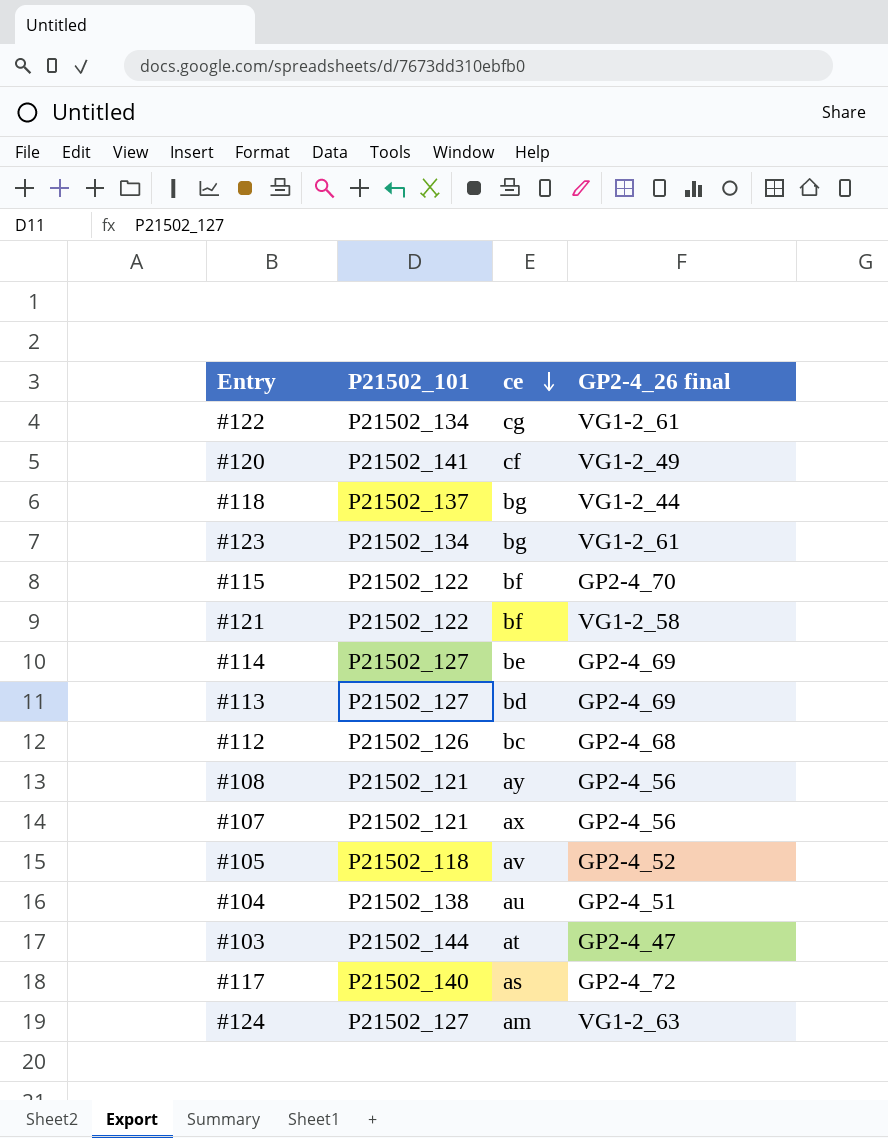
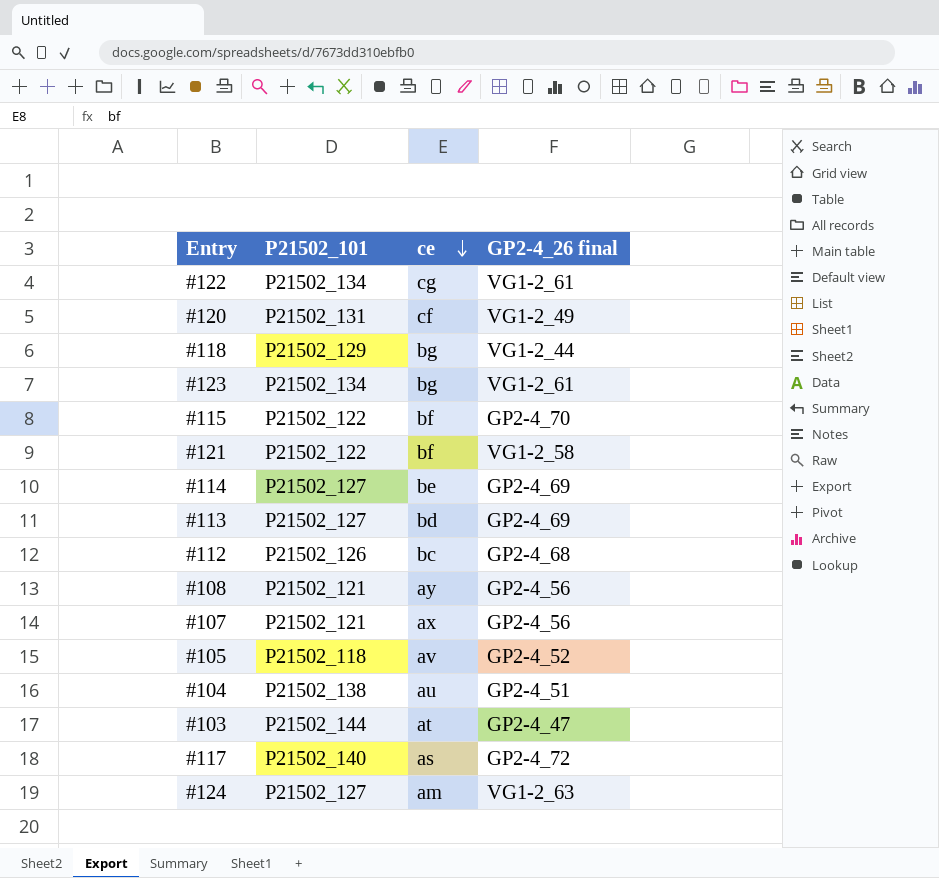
#120 | P21502_101: P21502_141 -> P21502_131
#118 | P21502_101: P21502_137 -> P21502_129

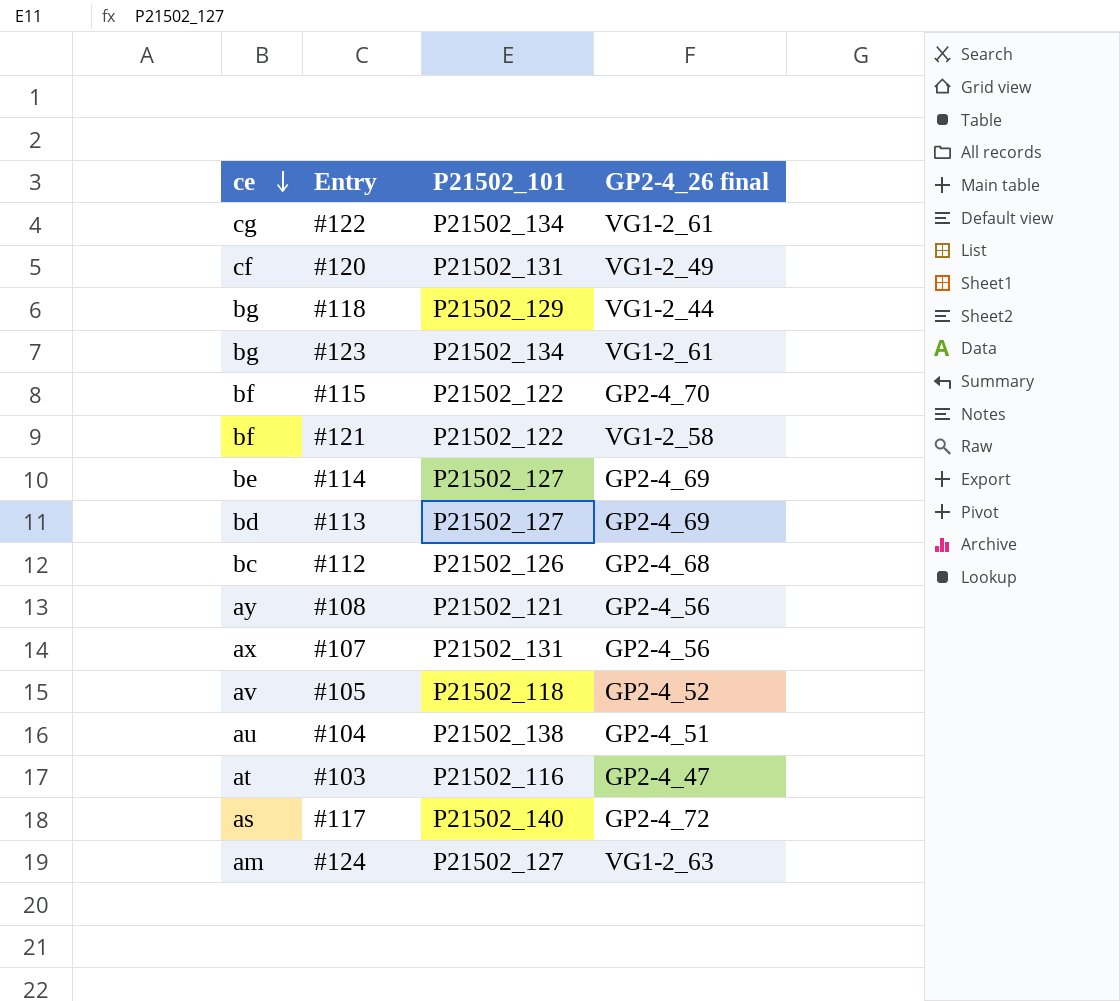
column ce | position: 3 -> 1
#107 | P21502_101: P21502_121 -> P21502_131
#103 | P21502_101: P21502_144 -> P21502_116

